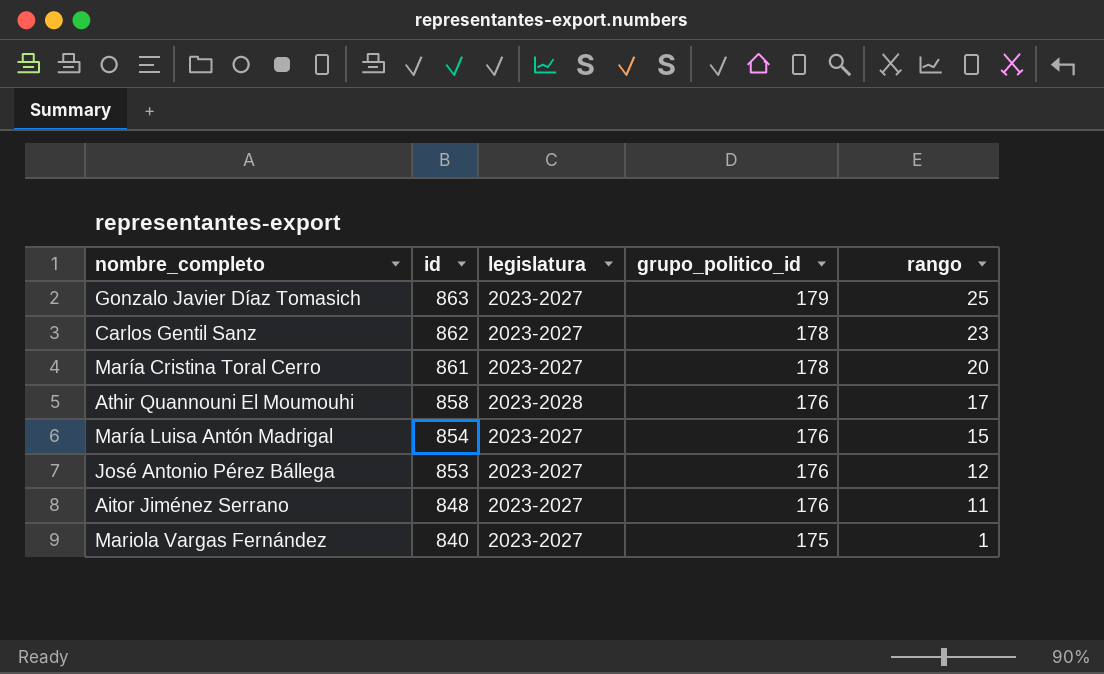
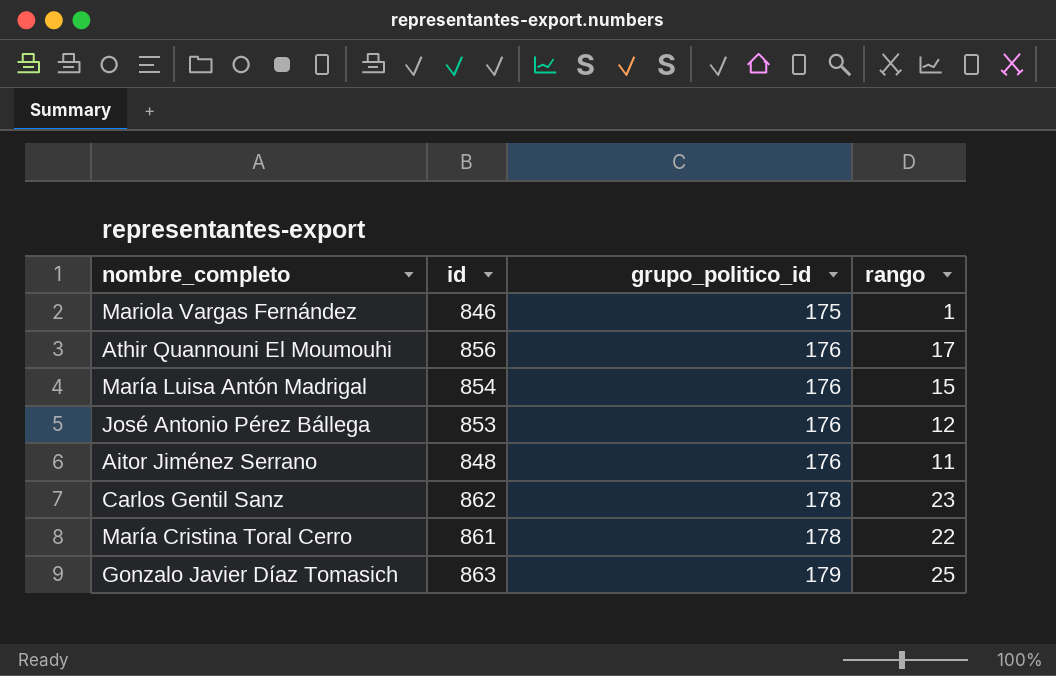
row order: id descending -> grupo_politico_id ascending
column legislatura | position: 3 -> none
Mariola Vargas Fernández | id: 840 -> 846
Athir Quannouni El Moumouhi | id: 858 -> 856
María Cristina Toral Cerro | rango: 20 -> 22

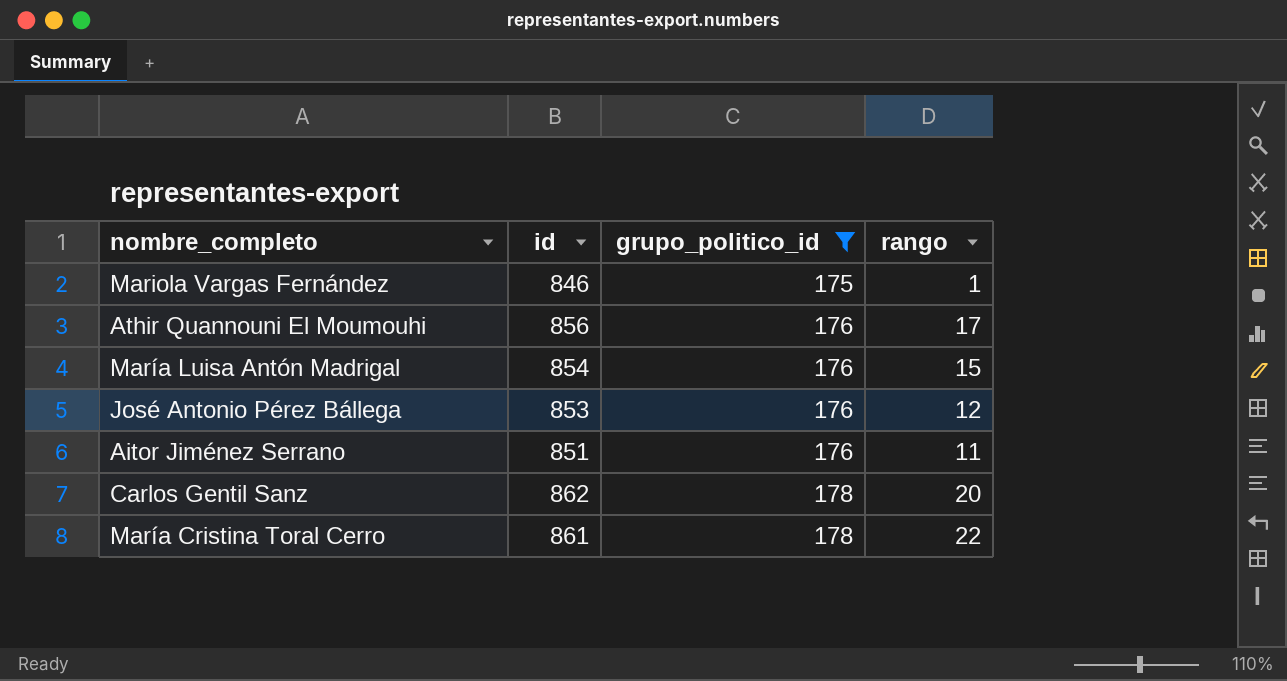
filter: none -> grupo_politico_id != 179
Aitor Jiménez Serrano | id: 848 -> 851
Carlos Gentil Sanz | rango: 23 -> 20

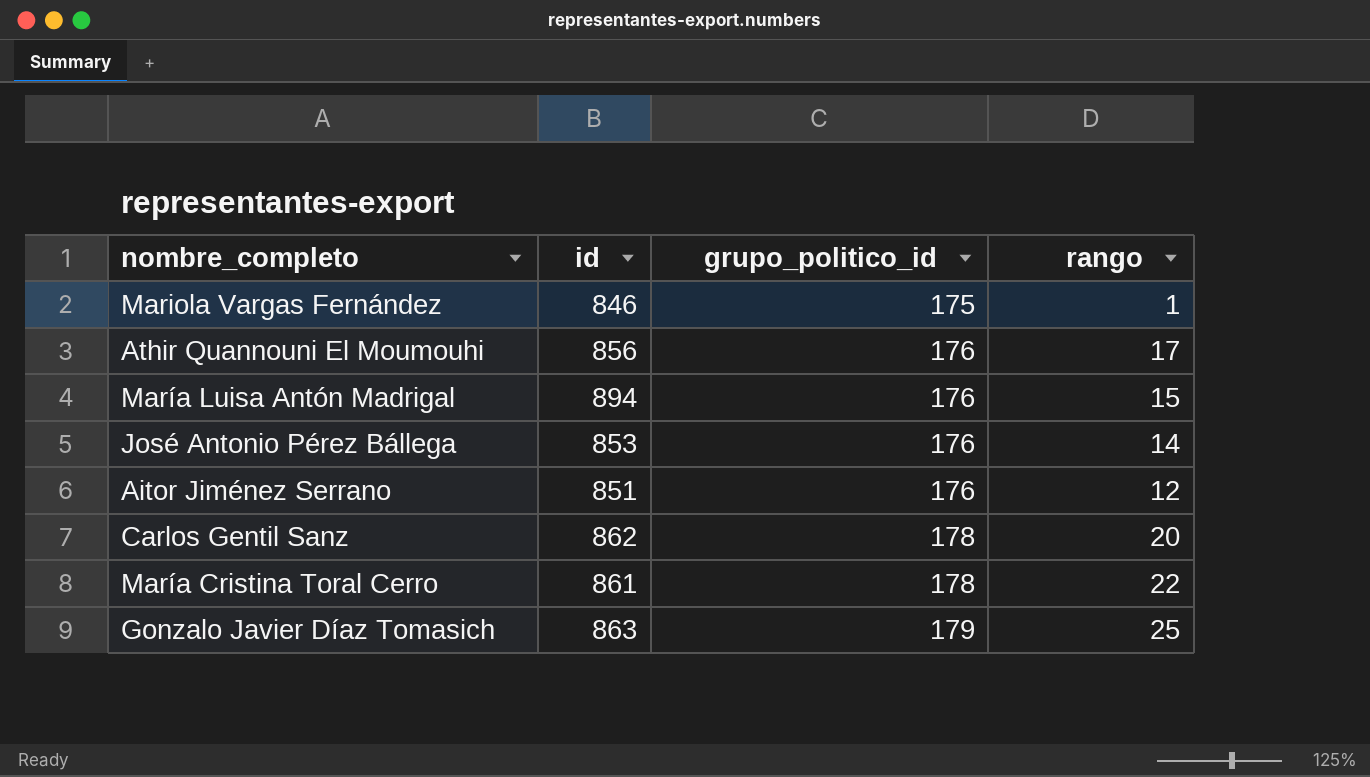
filter: grupo_politico_id != 179 -> none
María Luisa Antón Madrigal | id: 854 -> 894
José Antonio Pérez Bállega | rango: 12 -> 14
Aitor Jiménez Serrano | rango: 11 -> 12

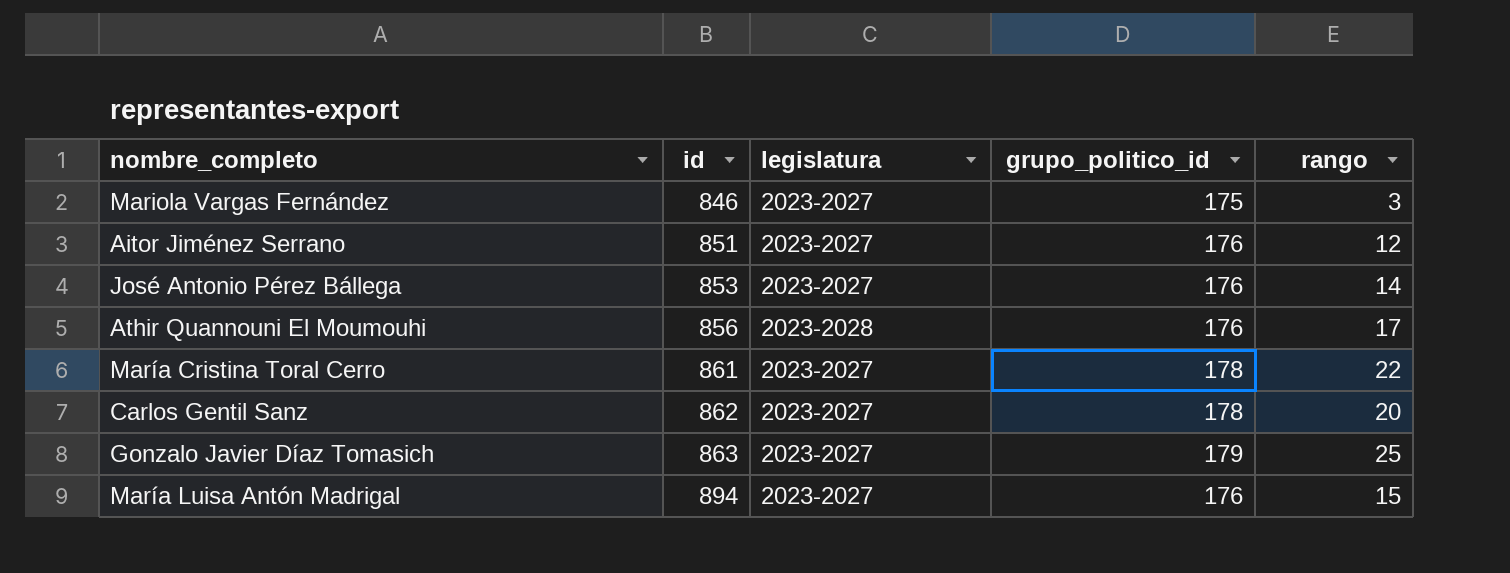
row order: grupo_politico_id ascending -> id ascending
column legislatura | position: none -> 3
Mariola Vargas Fernández | rango: 1 -> 3

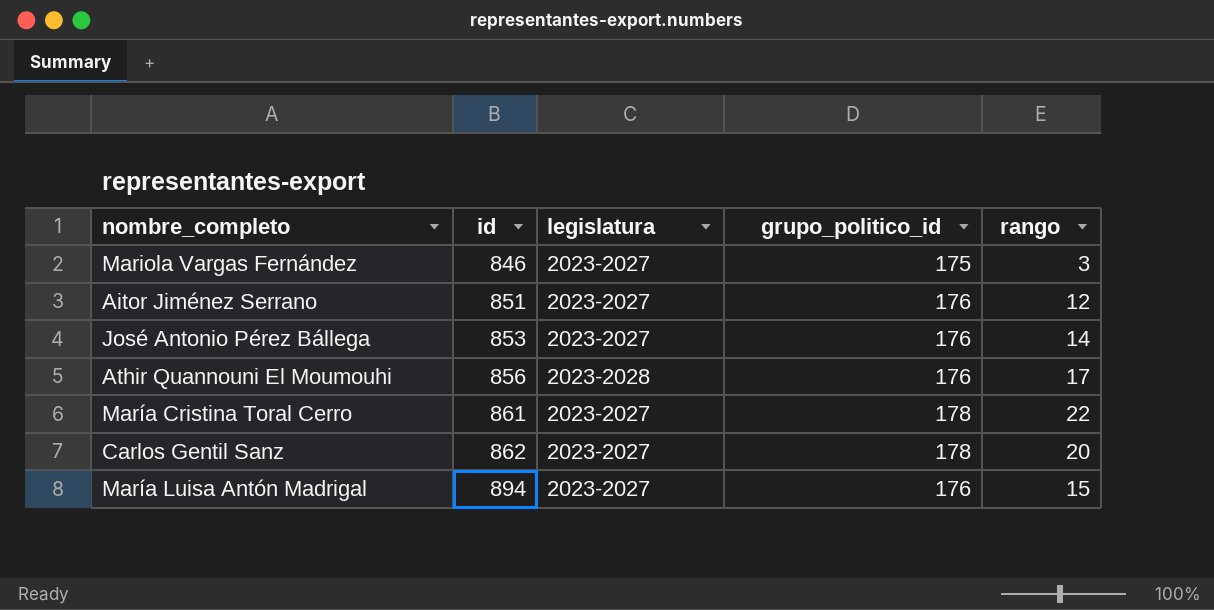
row Gonzalo Javier Díaz Tomasich: 863 | 2023-2027 | 179 | 25 -> none

